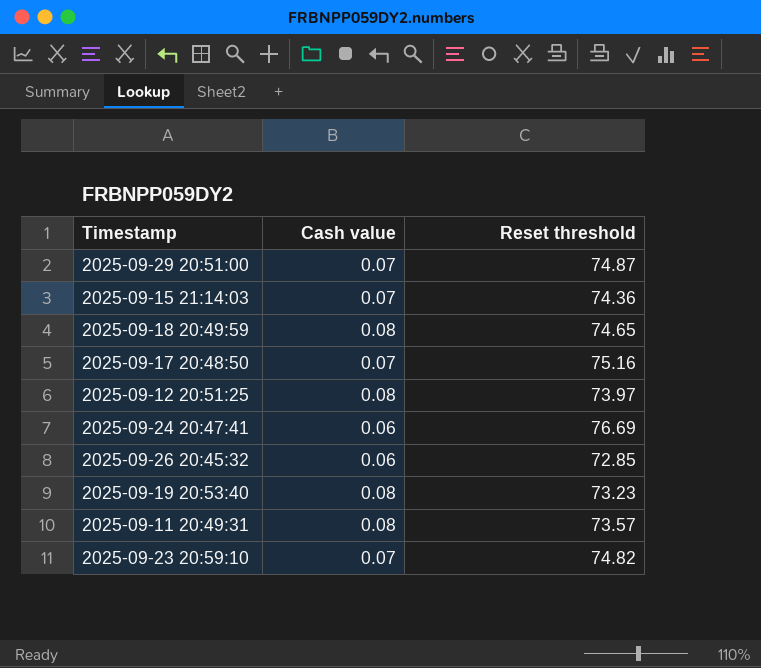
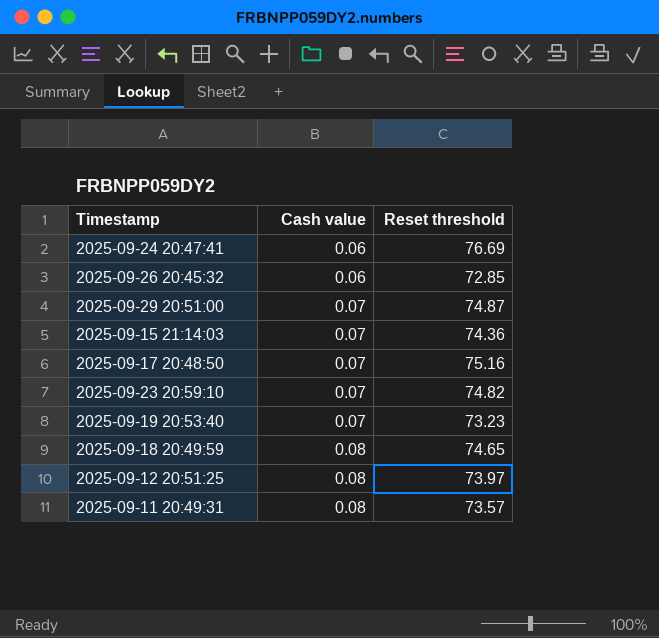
row order: none -> Cash value ascending
2025-09-19 20:53:40 | Cash value: 0.08 -> 0.07

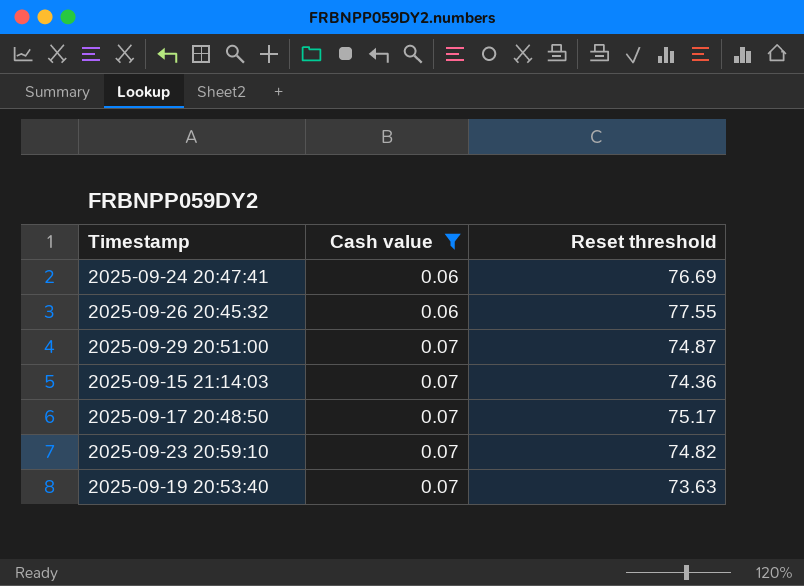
filter: none -> Cash value != 0.08
2025-09-26 20:45:32 | Reset threshold: 72.85 -> 77.55
2025-09-17 20:48:50 | Reset threshold: 75.16 -> 75.17
2025-09-19 20:53:40 | Reset threshold: 73.23 -> 73.63

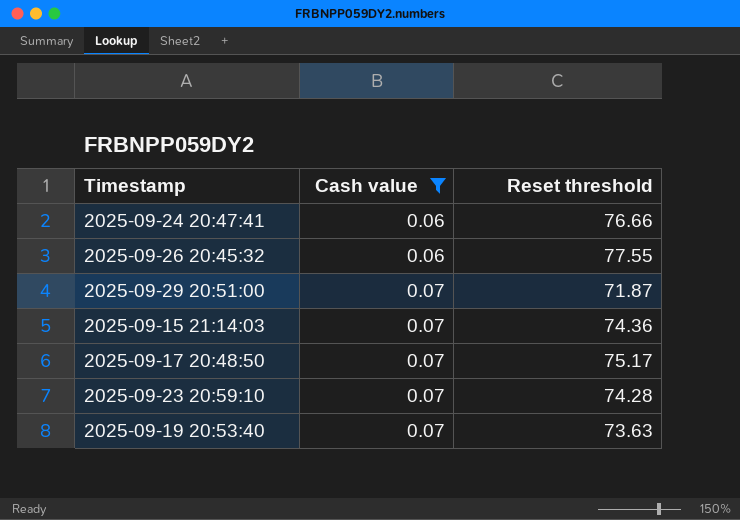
2025-09-24 20:47:41 | Reset threshold: 76.69 -> 76.66
2025-09-29 20:51:00 | Reset threshold: 74.87 -> 71.87
2025-09-23 20:59:10 | Reset threshold: 74.82 -> 74.28

